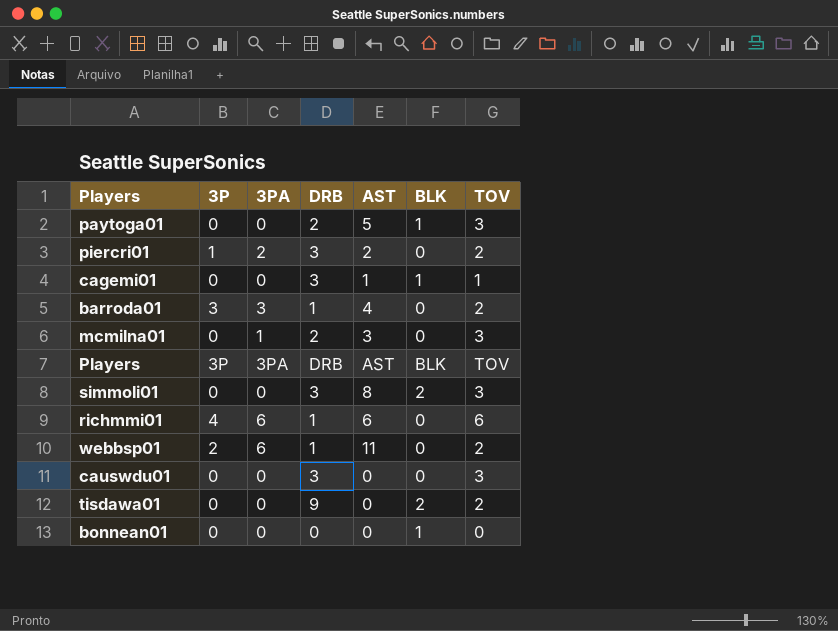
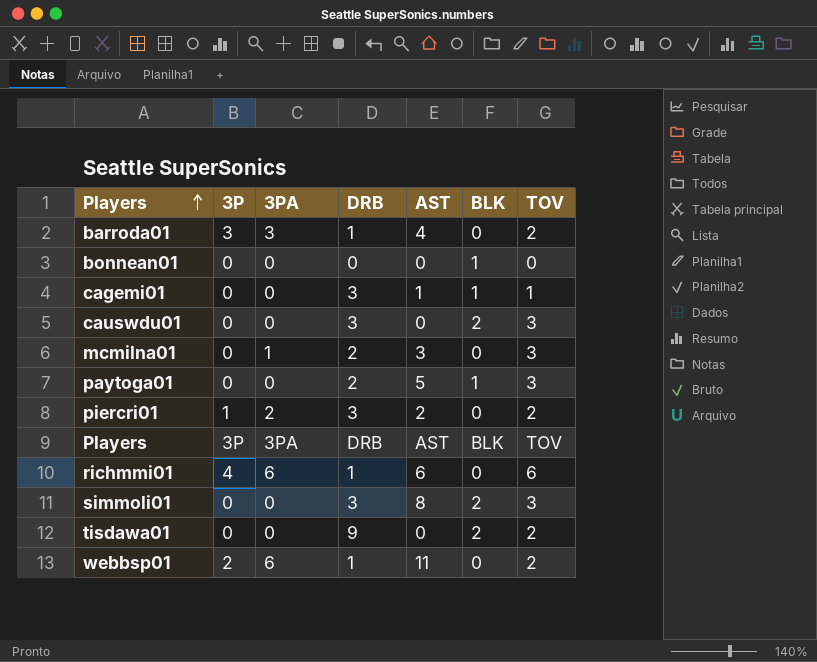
row order: none -> Players ascending
causwdu01 | BLK: 0 -> 2

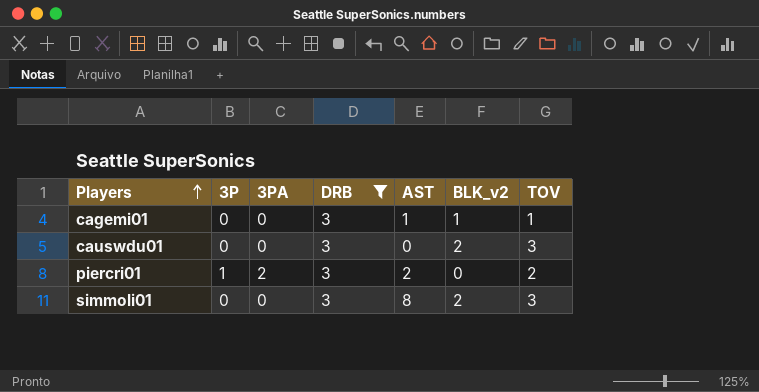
filter: none -> DRB = 3
column name: BLK -> BLK_v2

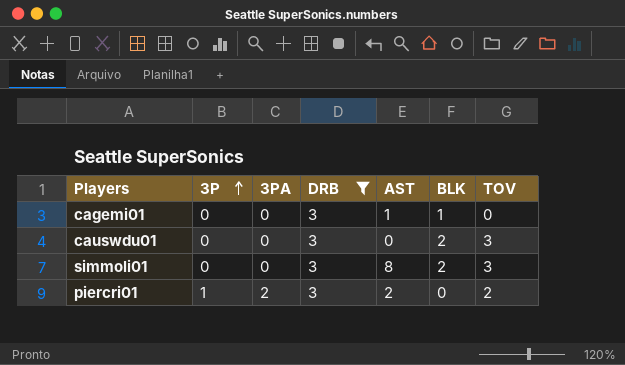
row order: Players ascending -> 3P ascending
column name: BLK_v2 -> BLK
cagemi01 | TOV: 1 -> 0

